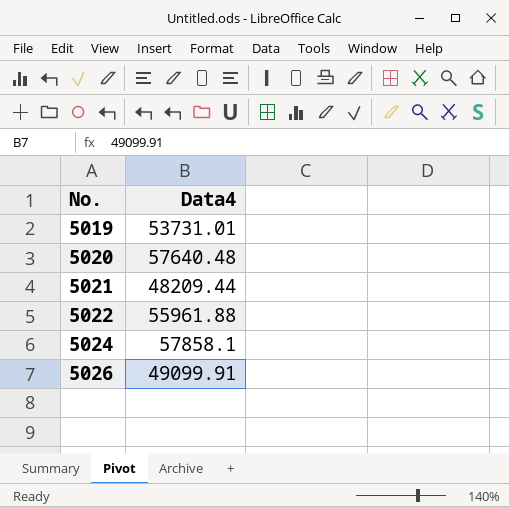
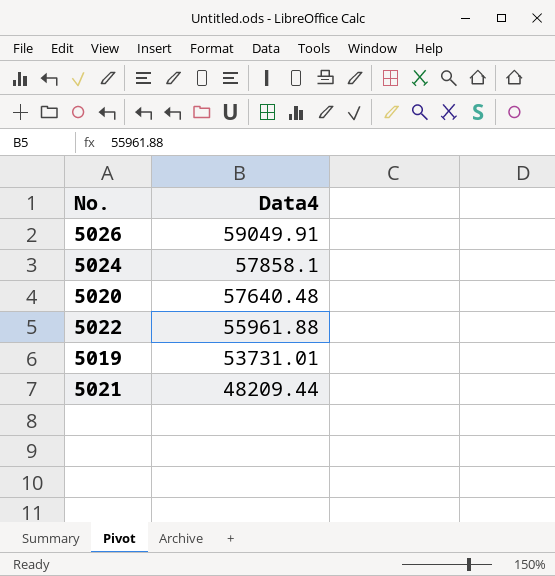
row order: No. ascending -> Data4 descending
5026 | Data4: 49099.91 -> 59049.91

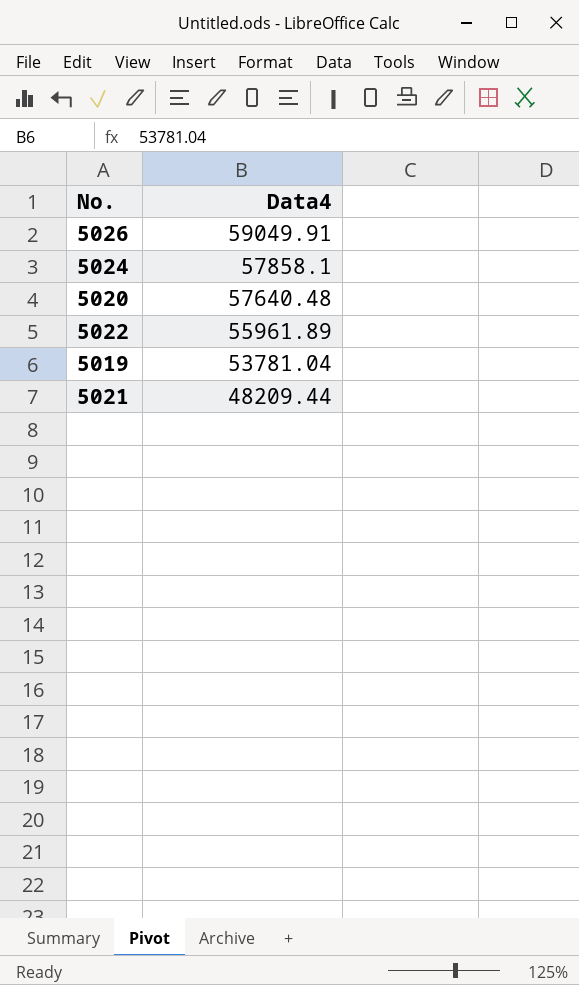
5022 | Data4: 55961.88 -> 55961.89
5019 | Data4: 53731.01 -> 53781.04

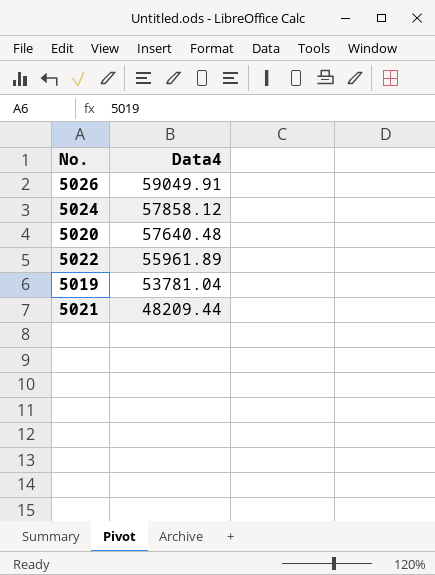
5024 | Data4: 57858.1 -> 57858.12

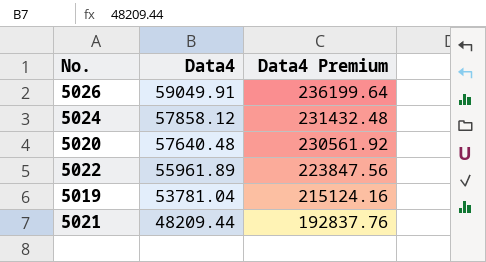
column Data4 Premium | formula: none -> [Data4] * 4

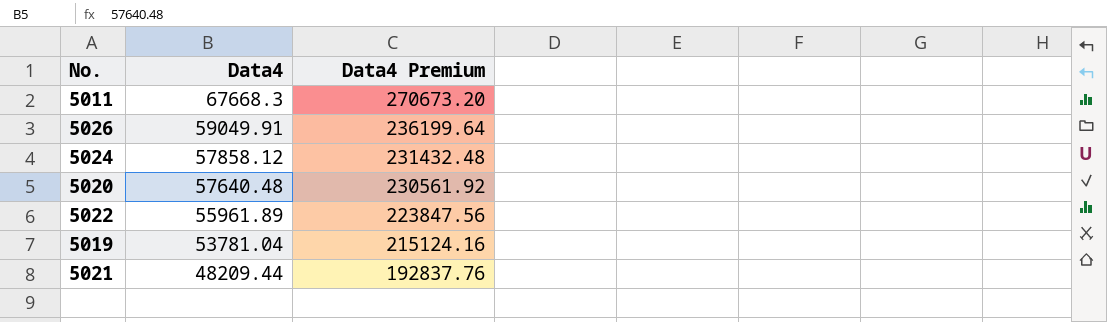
row 5011: none -> 67668.3 | 270673.20

